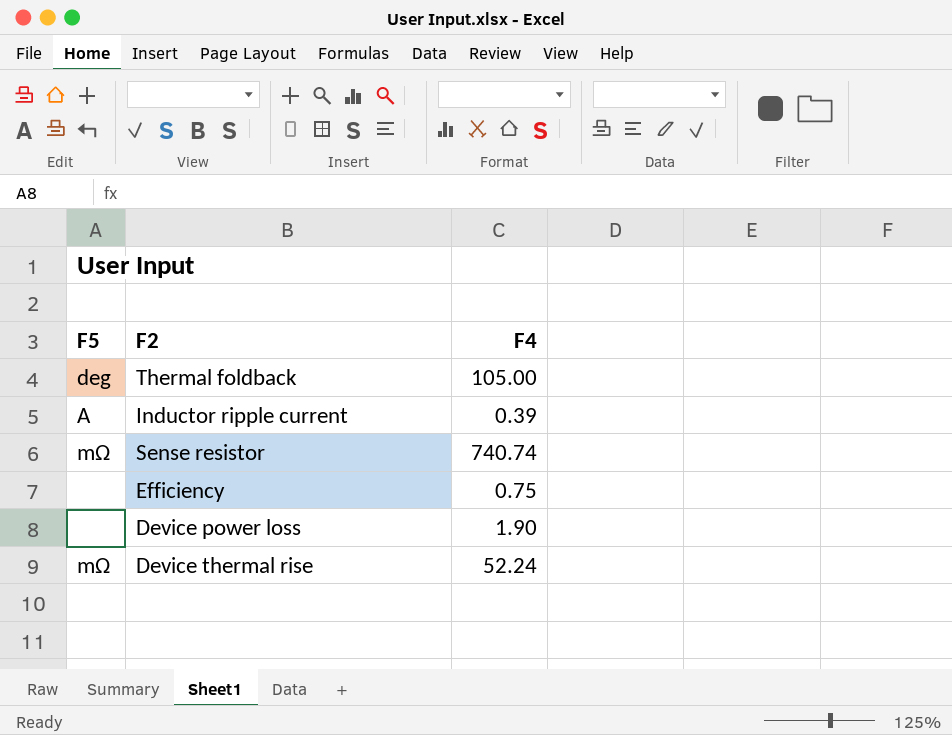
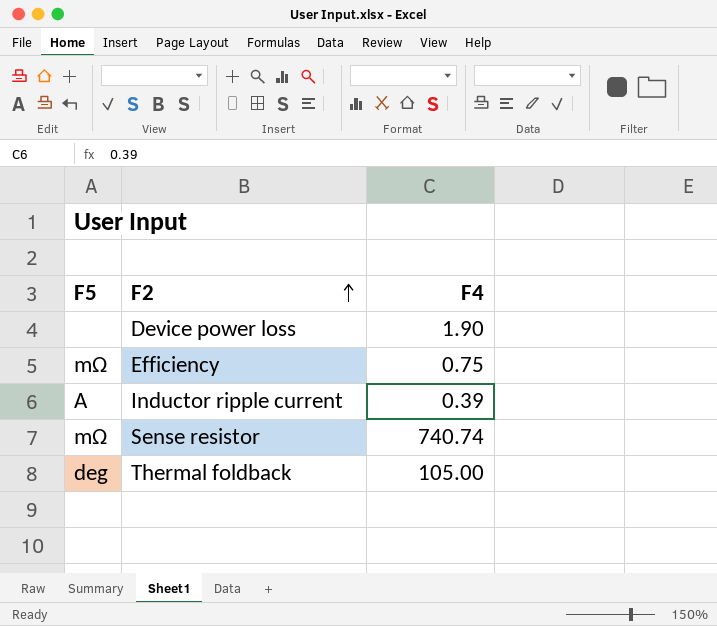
row order: none -> F2 ascending
row Device thermal rise: mΩ | 52.24 -> none
Efficiency | F5: none -> mΩ

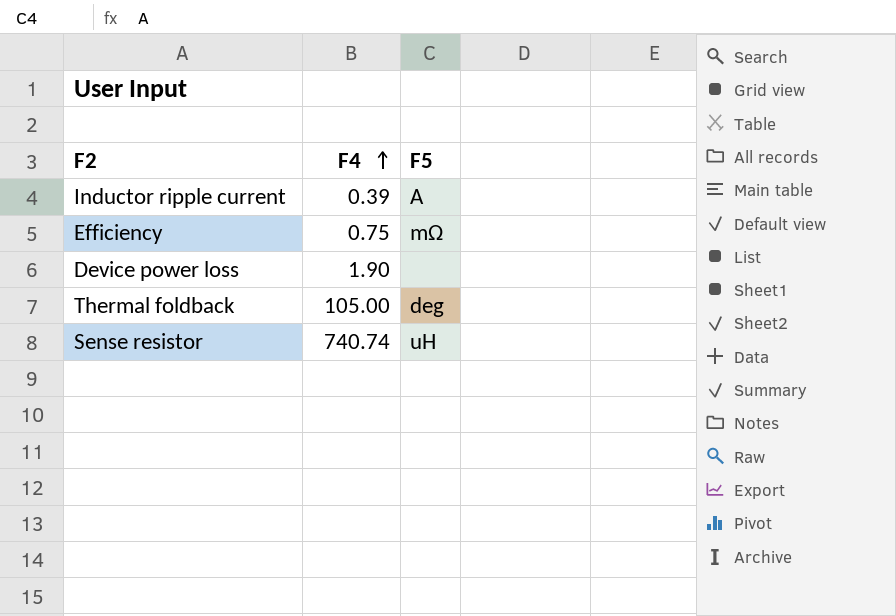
row order: F2 ascending -> F4 ascending
column F5 | position: 1 -> 3
Sense resistor | F5: mΩ -> uH

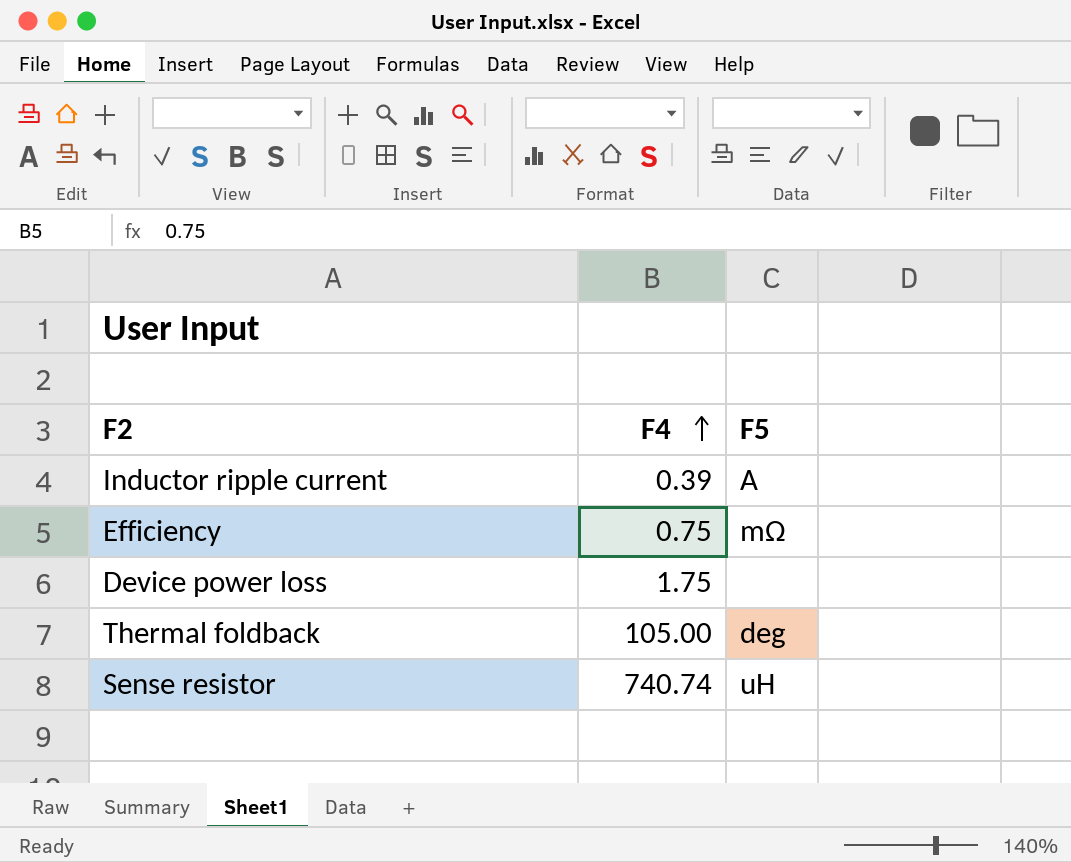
Device power loss | F4: 1.90 -> 1.75

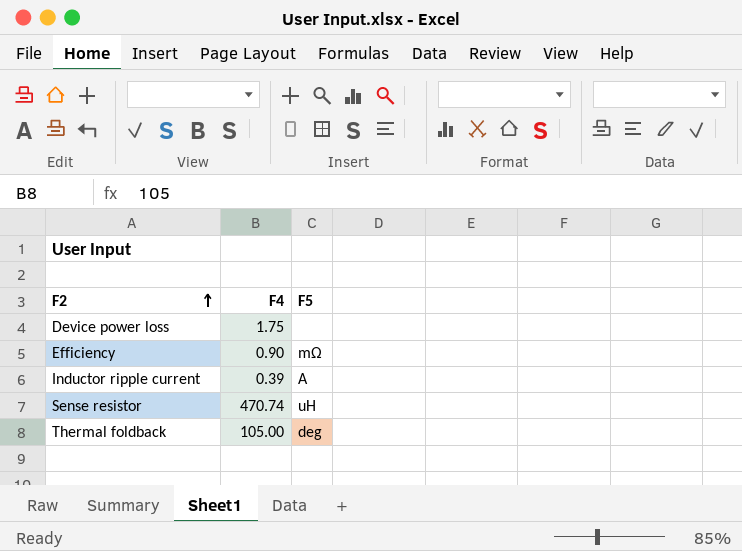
row order: F4 ascending -> F2 ascending
Efficiency | F4: 0.75 -> 0.90
Sense resistor | F4: 740.74 -> 470.74

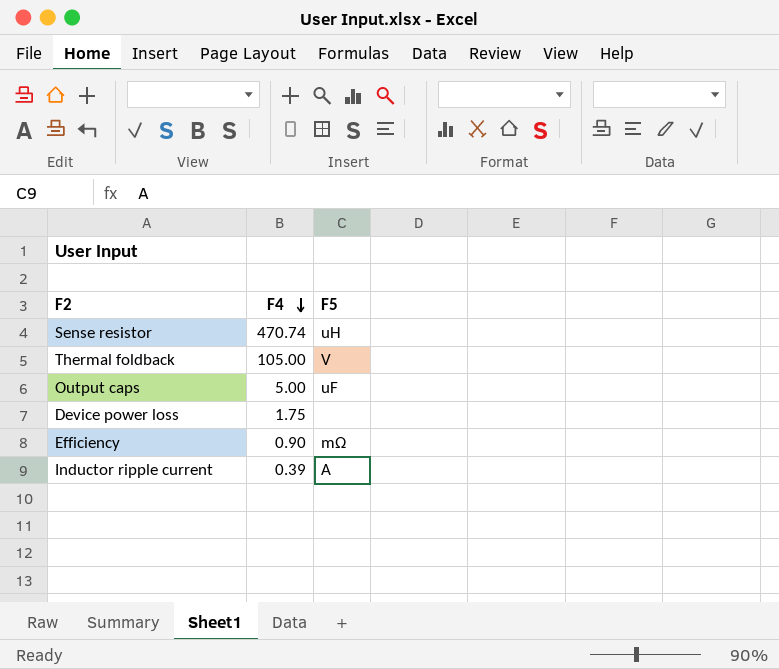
row order: F2 ascending -> F4 descending
Thermal foldback | F5: deg -> V
row Output caps: none -> 5.00 | uF

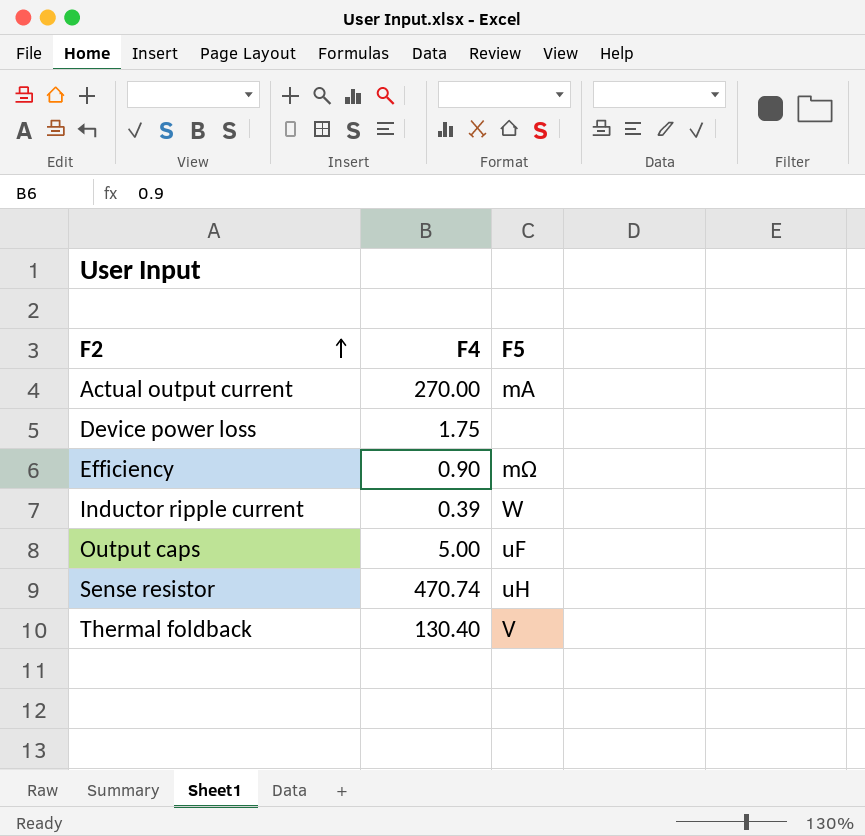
row order: F4 descending -> F2 ascending
row Actual output current: none -> 270.00 | mA
Inductor ripple current | F5: A -> W
Thermal foldback | F4: 105.00 -> 130.40

